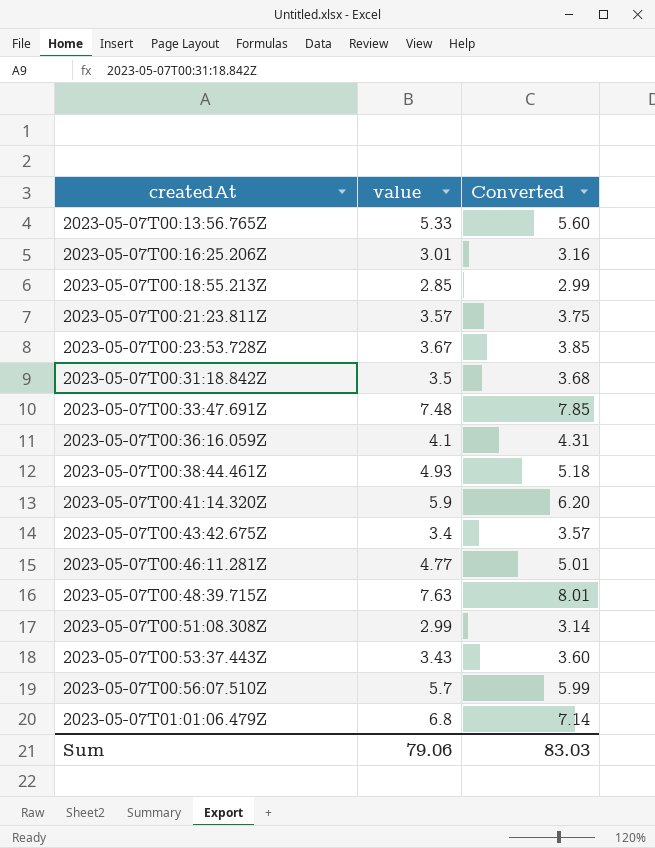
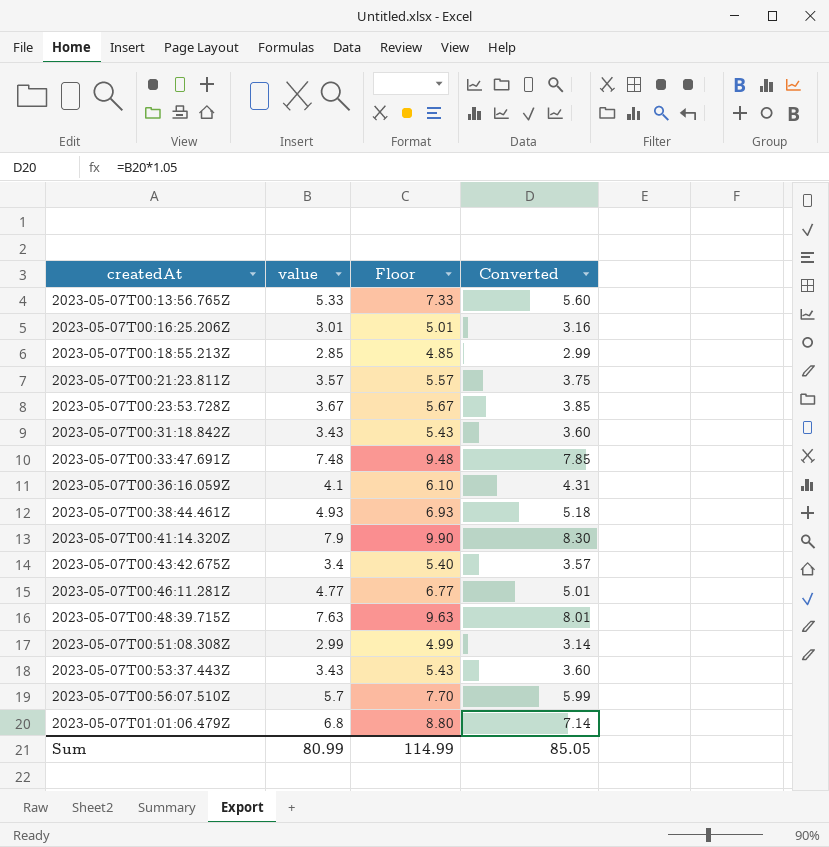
column Floor | formula: none -> [value] + 2
2023-05-07T00:31:18.842Z | value: 3.5 -> 3.43
2023-05-07T00:31:18.842Z | Converted: 3.68 -> 3.60
2023-05-07T00:41:14.320Z | value: 5.9 -> 7.9
2023-05-07T00:41:14.320Z | Converted: 6.20 -> 8.30
Sum | value: 79.06 -> 80.99
Sum | Converted: 83.03 -> 85.05

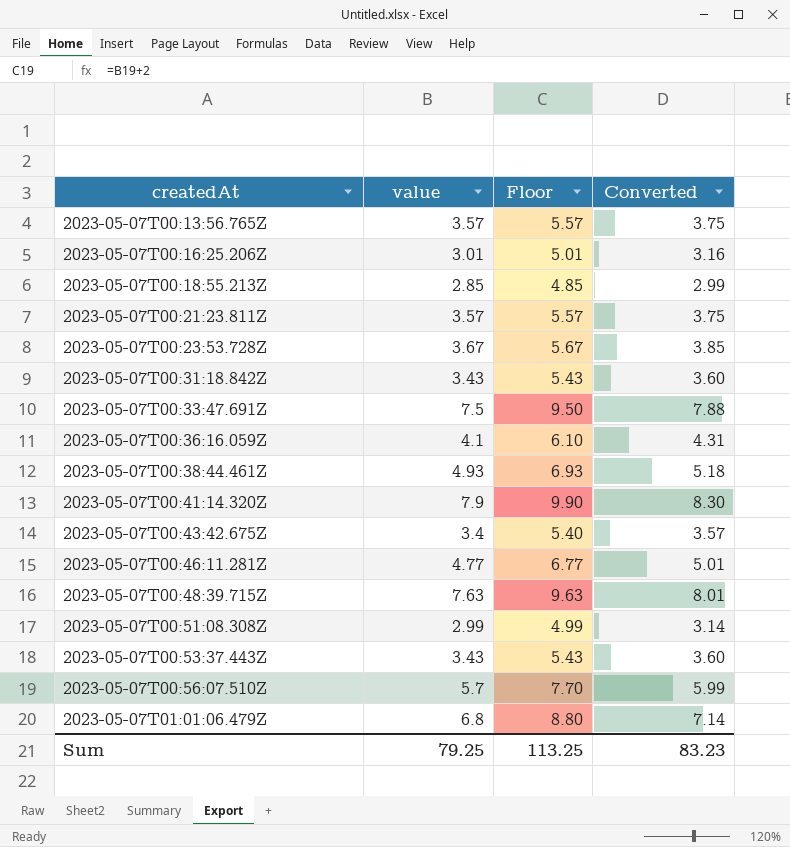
2023-05-07T00:13:56.765Z | value: 5.33 -> 3.57
2023-05-07T00:13:56.765Z | Floor: 7.33 -> 5.57
2023-05-07T00:13:56.765Z | Converted: 5.60 -> 3.75
2023-05-07T00:33:47.691Z | value: 7.48 -> 7.5
2023-05-07T00:33:47.691Z | Floor: 9.48 -> 9.50
2023-05-07T00:33:47.691Z | Converted: 7.85 -> 7.88
Sum | value: 80.99 -> 79.25
Sum | Floor: 114.99 -> 113.25
Sum | Converted: 85.05 -> 83.23

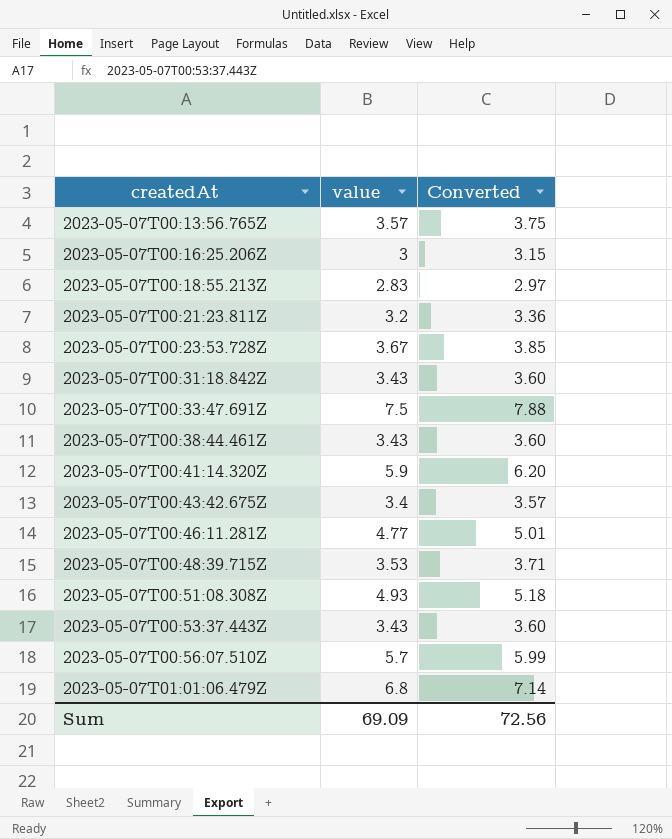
column Floor | formula: [value] + 2 -> none
row 2023-05-07T00:36:16.059Z: 4.1 | 6.10 | 4.31 -> none
2023-05-07T00:16:25.206Z | value: 3.01 -> 3
2023-05-07T00:16:25.206Z | Converted: 3.16 -> 3.15
2023-05-07T00:18:55.213Z | value: 2.85 -> 2.83
2023-05-07T00:18:55.213Z | Converted: 2.99 -> 2.97
2023-05-07T00:21:23.811Z | value: 3.57 -> 3.2
2023-05-07T00:21:23.811Z | Converted: 3.75 -> 3.36
2023-05-07T00:38:44.461Z | value: 4.93 -> 3.43
2023-05-07T00:38:44.461Z | Converted: 5.18 -> 3.60
2023-05-07T00:41:14.320Z | value: 7.9 -> 5.9
2023-05-07T00:41:14.320Z | Converted: 8.30 -> 6.20
2023-05-07T00:48:39.715Z | value: 7.63 -> 3.53
2023-05-07T00:48:39.715Z | Converted: 8.01 -> 3.71
2023-05-07T00:51:08.308Z | value: 2.99 -> 4.93
2023-05-07T00:51:08.308Z | Converted: 3.14 -> 5.18
Sum | value: 79.25 -> 69.09
Sum | Converted: 83.23 -> 72.56

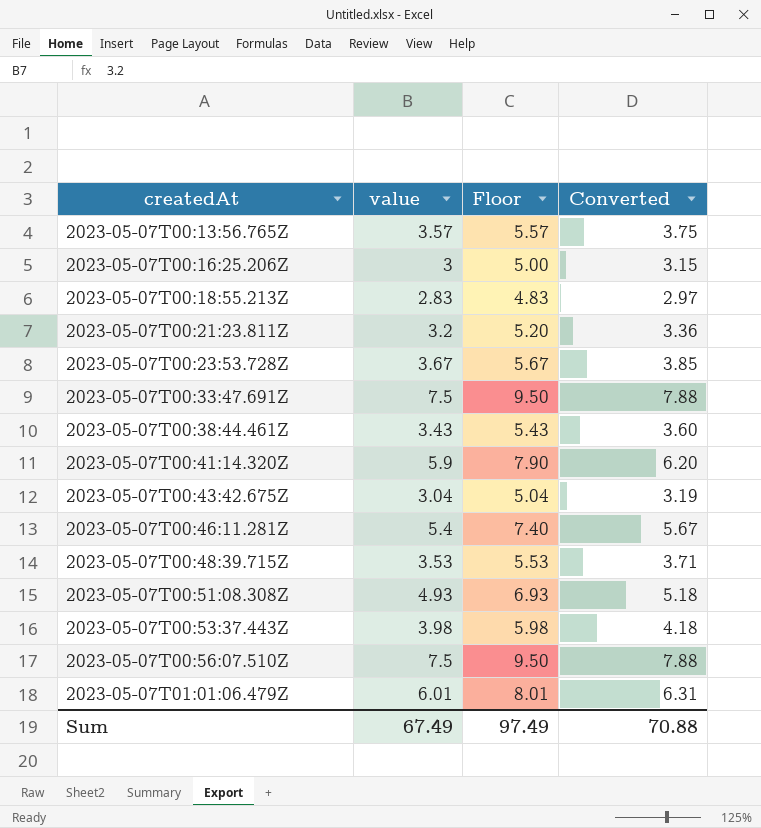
column Floor | formula: none -> [value] + 2
row 2023-05-07T00:31:18.842Z: 3.43 | 3.60 -> none
2023-05-07T00:43:42.675Z | value: 3.4 -> 3.04
2023-05-07T00:43:42.675Z | Converted: 3.57 -> 3.19
2023-05-07T00:46:11.281Z | value: 4.77 -> 5.4
2023-05-07T00:46:11.281Z | Converted: 5.01 -> 5.67
2023-05-07T00:53:37.443Z | value: 3.43 -> 3.98
2023-05-07T00:53:37.443Z | Converted: 3.60 -> 4.18
2023-05-07T00:56:07.510Z | value: 5.7 -> 7.5
2023-05-07T00:56:07.510Z | Converted: 5.99 -> 7.88
2023-05-07T01:01:06.479Z | value: 6.8 -> 6.01
2023-05-07T01:01:06.479Z | Converted: 7.14 -> 6.31
Sum | value: 69.09 -> 67.49
Sum | Converted: 72.56 -> 70.88

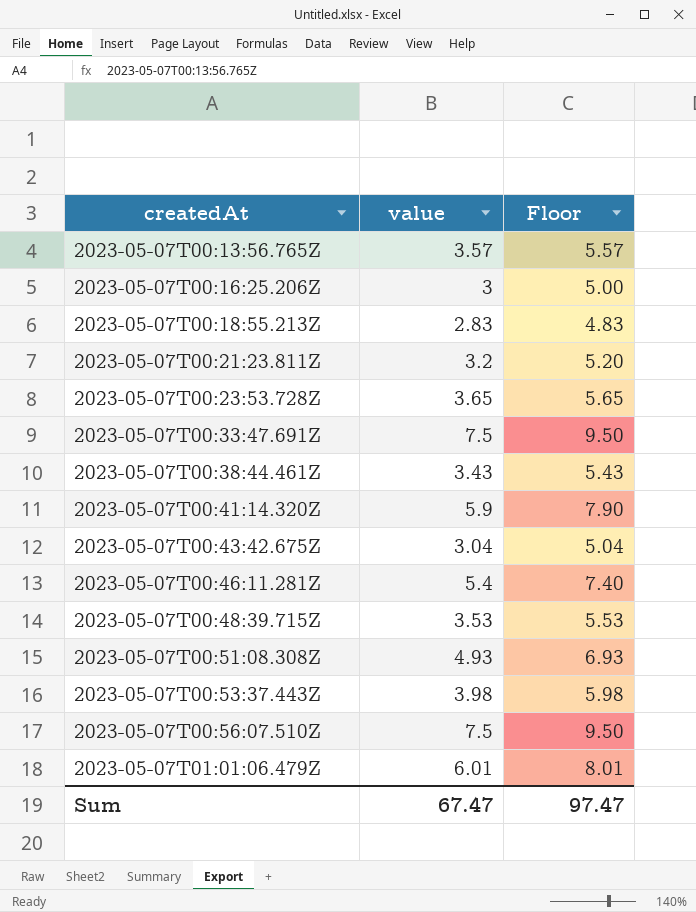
column Converted | formula: [value] * 1.05 -> none
2023-05-07T00:23:53.728Z | value: 3.67 -> 3.65
2023-05-07T00:23:53.728Z | Floor: 5.67 -> 5.65
Sum | value: 67.49 -> 67.47
Sum | Floor: 97.49 -> 97.47

